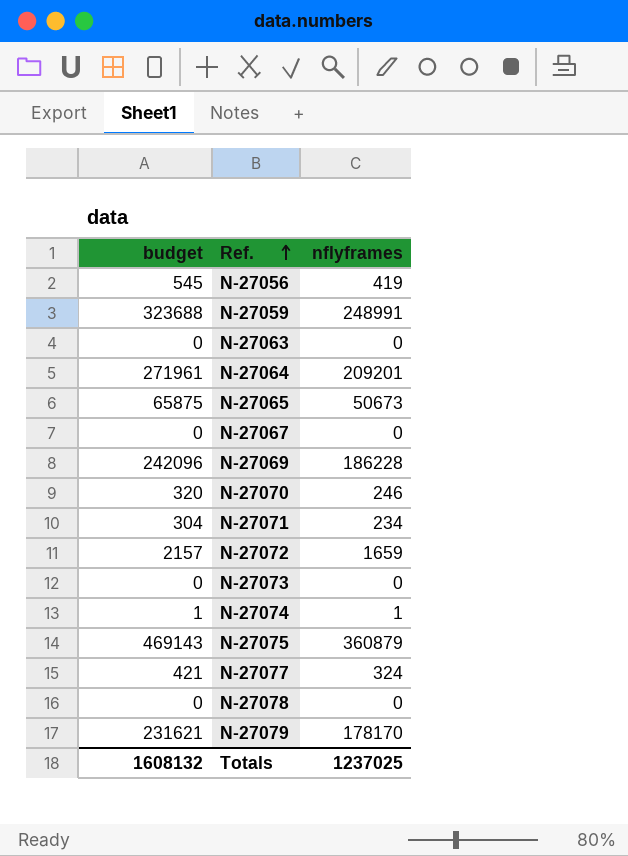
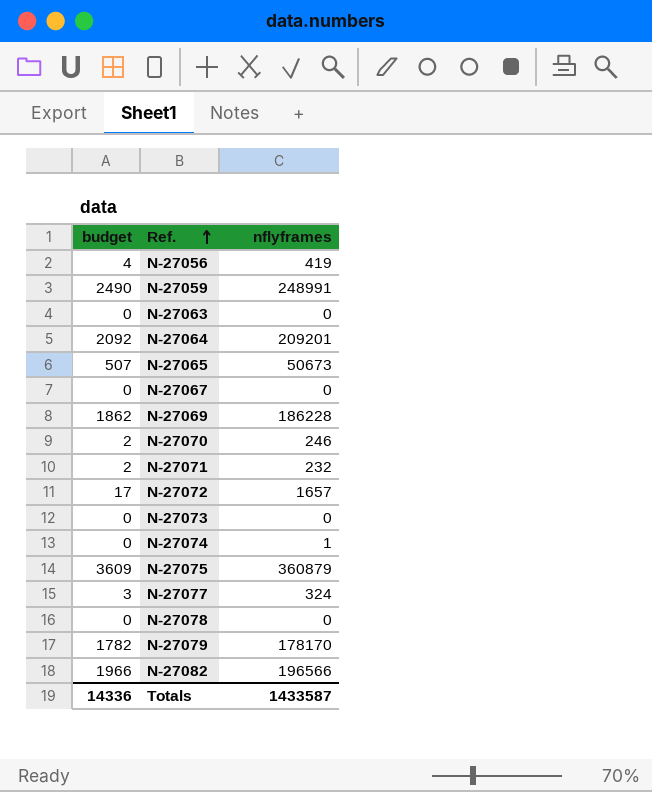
column budget | formula: [nflyframes] * 1.3 -> [nflyframes] * 0.01
N-27071 | nflyframes: 234 -> 232
N-27072 | nflyframes: 1659 -> 1657
row N-27082: none -> 1966 | 196566
Totals | budget: 1608132 -> 14336
Totals | nflyframes: 1237025 -> 1433587

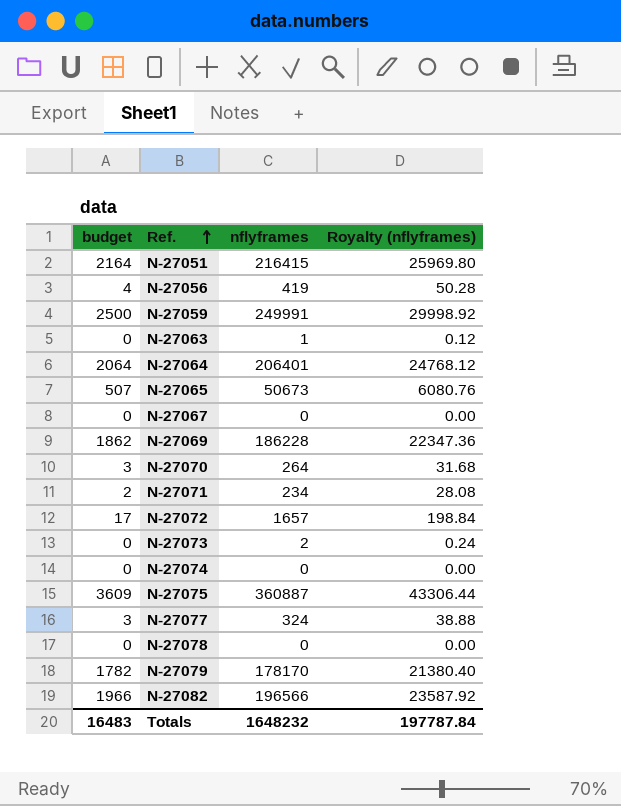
column Royalty (nflyframes) | formula: none -> [nflyframes] * 0.12
row N-27051: none -> 2164 | 216415 | 25969.80
N-27059 | budget: 2490 -> 2500
N-27059 | nflyframes: 248991 -> 249991
N-27063 | nflyframes: 0 -> 1
N-27064 | budget: 2092 -> 2064
N-27064 | nflyframes: 209201 -> 206401
N-27070 | budget: 2 -> 3
N-27070 | nflyframes: 246 -> 264
N-27071 | nflyframes: 232 -> 234
N-27073 | nflyframes: 0 -> 2
N-27074 | nflyframes: 1 -> 0
N-27075 | nflyframes: 360879 -> 360887
Totals | budget: 14336 -> 16483
Totals | nflyframes: 1433587 -> 1648232

